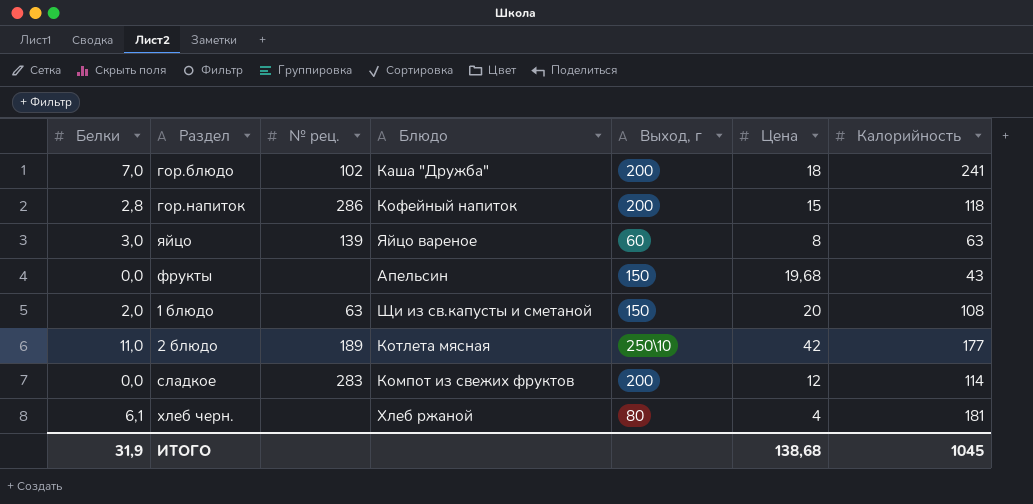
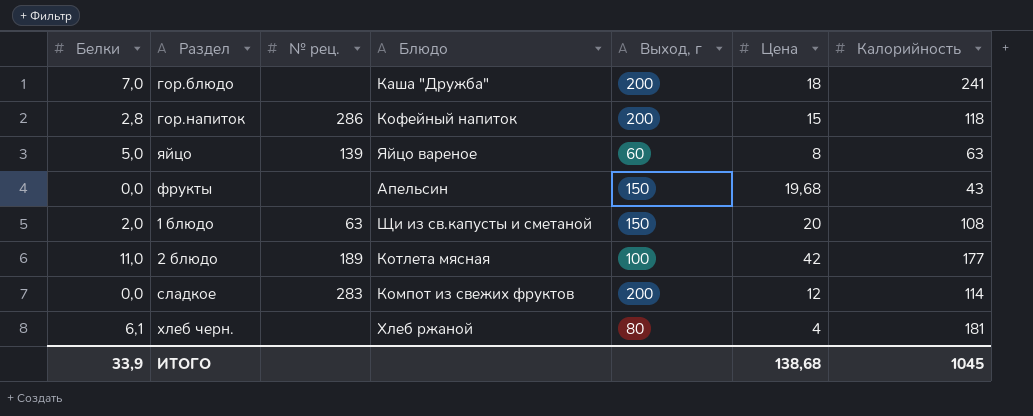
гор.блюдо | № рец.: 102 -> none
яйцо | Белки: 3,0 -> 5,0
2 блюдо | Выход, г: 250\10 -> 100
ИТОГО | Белки: 31,9 -> 33,9

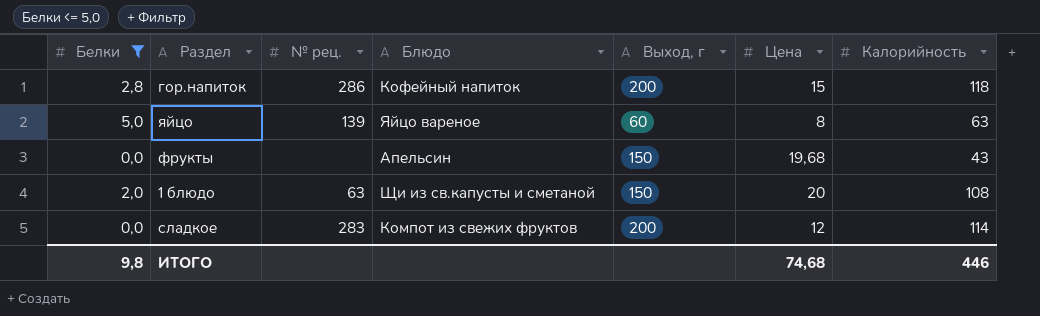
filter: none -> Белки <= 5,0
ИТОГО | Белки: 33,9 -> 9,8
ИТОГО | Цена: 138,68 -> 74,68
ИТОГО | Калорийность: 1045 -> 446

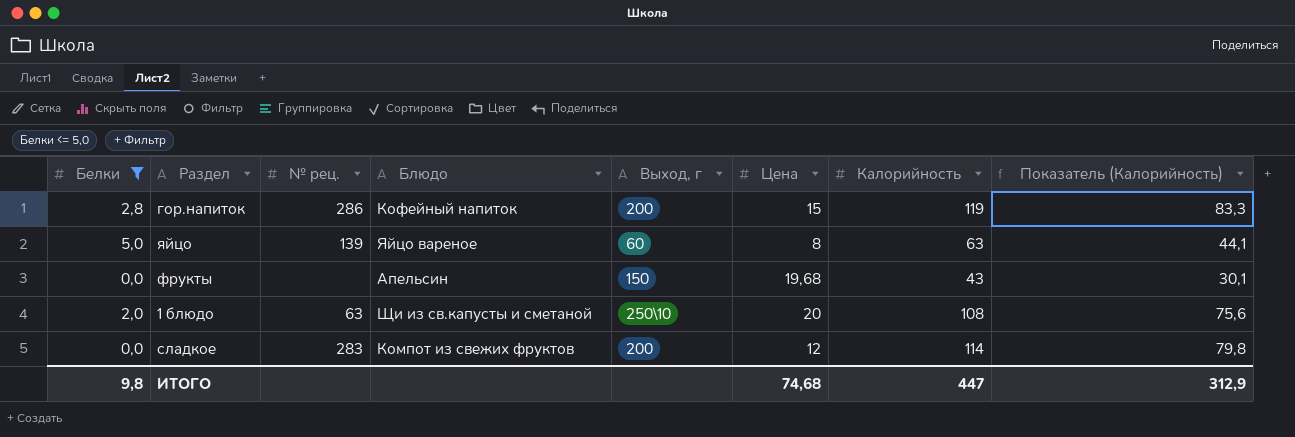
column Показатель (Калорийность) | formula: none -> [Калорийность] * 0,7
гор.напиток | Калорийность: 118 -> 119
1 блюдо | Выход, г: 150 -> 250\10
ИТОГО | Калорийность: 446 -> 447

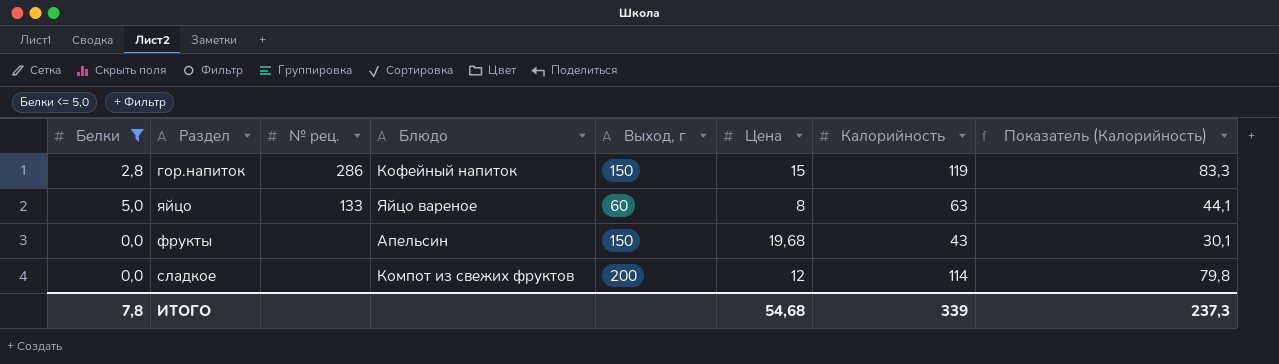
row 1 блюдо: 2,0 | 63 | Щи из св.капусты и сметаной | 250\10 | 20 | 108 | 75,6 -> none
гор.напиток | Выход, г: 200 -> 150
яйцо | № рец.: 139 -> 133
сладкое | № рец.: 283 -> none
ИТОГО | Белки: 9,8 -> 7,8
ИТОГО | Цена: 74,68 -> 54,68
ИТОГО | Калорийность: 447 -> 339
ИТОГО | Показатель (Калорийность): 312,9 -> 237,3

